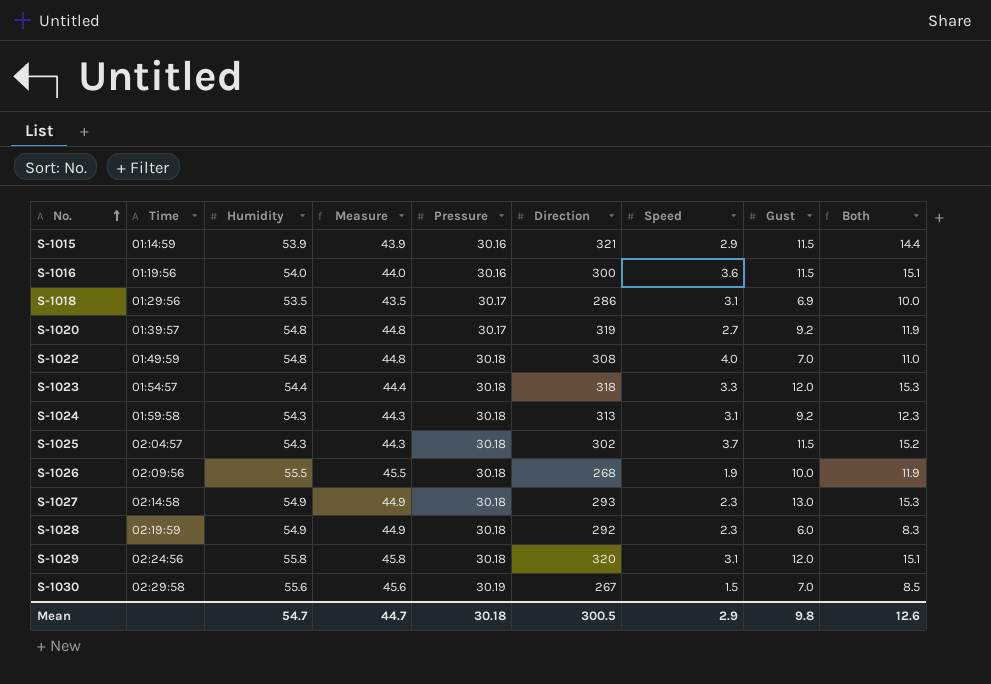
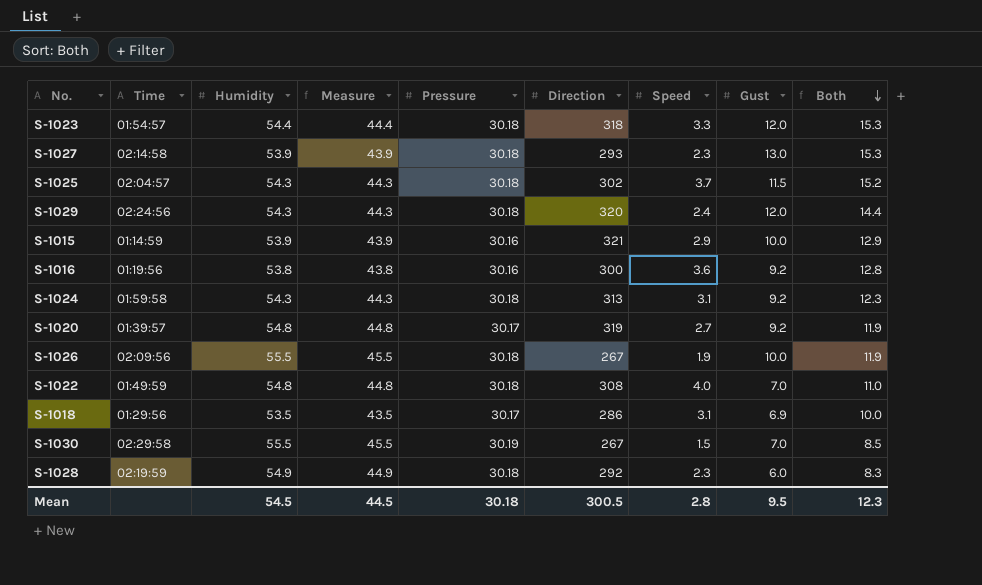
row order: No. ascending -> Both descending
S-1027 | Humidity: 54.9 -> 53.9
S-1027 | Measure: 44.9 -> 43.9
S-1029 | Humidity: 55.8 -> 54.3
S-1029 | Measure: 45.8 -> 44.3
S-1029 | Speed: 3.1 -> 2.4
S-1029 | Both: 15.1 -> 14.4
S-1015 | Gust: 11.5 -> 10.0
S-1015 | Both: 14.4 -> 12.9
S-1016 | Humidity: 54.0 -> 53.8
S-1016 | Measure: 44.0 -> 43.8
S-1016 | Gust: 11.5 -> 9.2
S-1016 | Both: 15.1 -> 12.8
S-1026 | Direction: 268 -> 267
S-1030 | Humidity: 55.6 -> 55.5
S-1030 | Measure: 45.6 -> 45.5
Mean | Humidity: 54.7 -> 54.5
Mean | Measure: 44.7 -> 44.5
Mean | Speed: 2.9 -> 2.8
Mean | Gust: 9.8 -> 9.5
Mean | Both: 12.6 -> 12.3

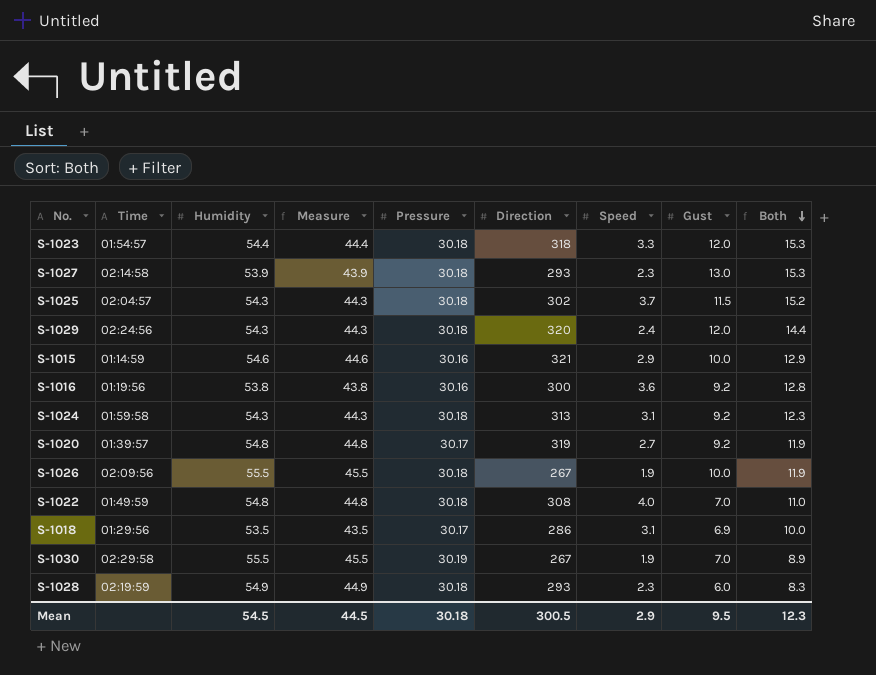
S-1015 | Humidity: 53.9 -> 54.6
S-1015 | Measure: 43.9 -> 44.6
S-1030 | Speed: 1.5 -> 1.9
S-1030 | Both: 8.5 -> 8.9
S-1028 | Direction: 292 -> 293
Mean | Speed: 2.8 -> 2.9

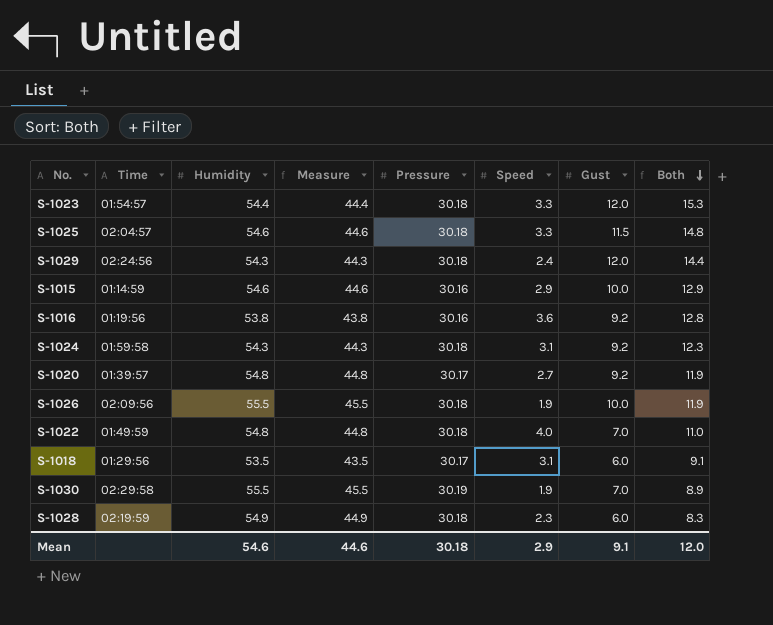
column Direction | position: 6 -> none
row S-1027: 02:14:58 | 53.9 | 43.9 | 30.18 | 293 | 2.3 | 13.0 | 15.3 -> none
S-1025 | Humidity: 54.3 -> 54.6
S-1025 | Measure: 44.3 -> 44.6
S-1025 | Speed: 3.7 -> 3.3
S-1025 | Both: 15.2 -> 14.8
S-1018 | Gust: 6.9 -> 6.0
S-1018 | Both: 10.0 -> 9.1
Mean | Humidity: 54.5 -> 54.6
Mean | Measure: 44.5 -> 44.6
Mean | Gust: 9.5 -> 9.1
Mean | Both: 12.3 -> 12.0

